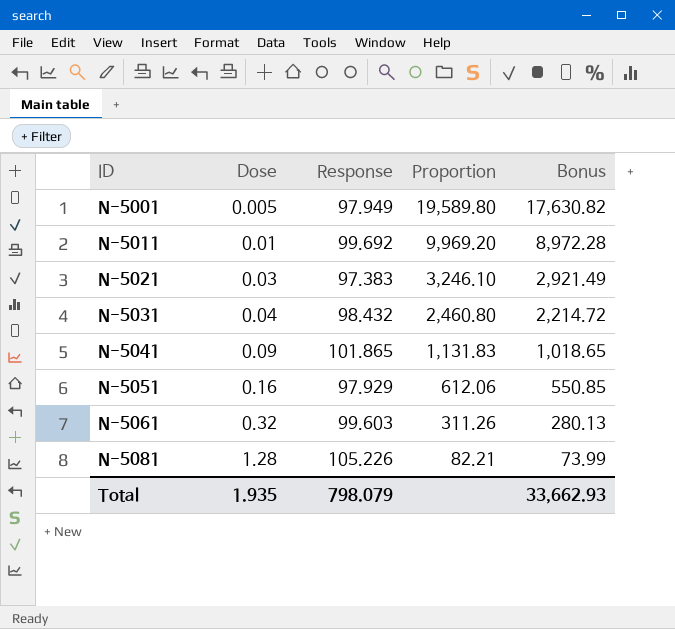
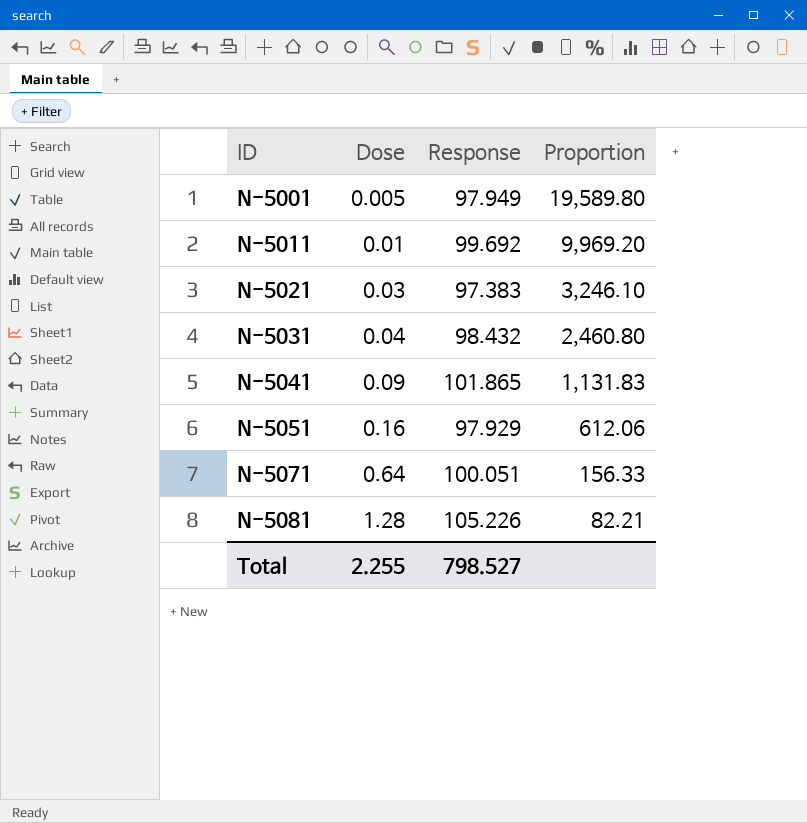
column Bonus | formula: [Proportion] * 0.9 -> none
row N-5061: 0.32 | 99.603 | 311.26 | 280.13 -> none
row N-5071: none -> 0.64 | 100.051 | 156.33
Total | Dose: 1.935 -> 2.255
Total | Response: 798.079 -> 798.527

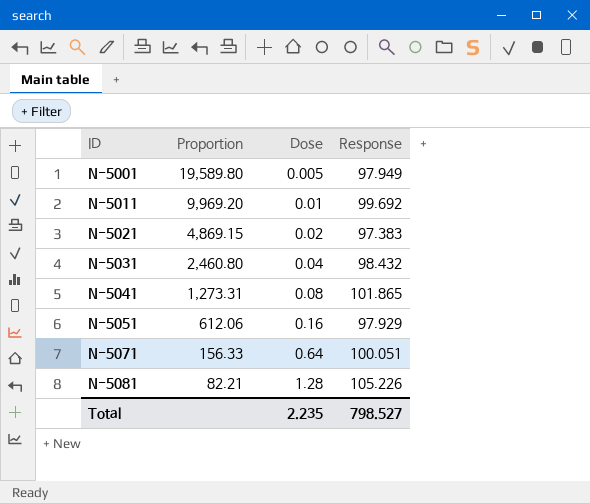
column Proportion | position: 4 -> 2
N-5021 | Proportion: 3,246.10 -> 4,869.15
N-5021 | Dose: 0.03 -> 0.02
N-5041 | Proportion: 1,131.83 -> 1,273.31
N-5041 | Dose: 0.09 -> 0.08
Total | Dose: 2.255 -> 2.235

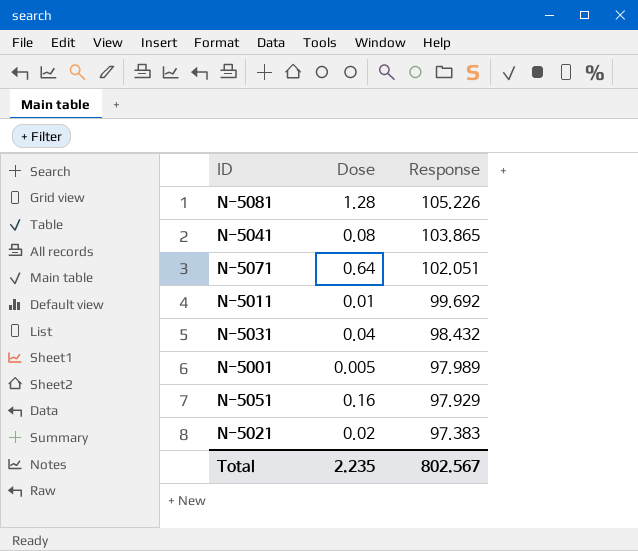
row order: ID ascending -> Response descending
column Proportion | formula: [Response] / [Dose] -> none
N-5041 | Response: 101.865 -> 103.865
N-5071 | Response: 100.051 -> 102.051
N-5001 | Response: 97.949 -> 97.989
Total | Response: 798.527 -> 802.567

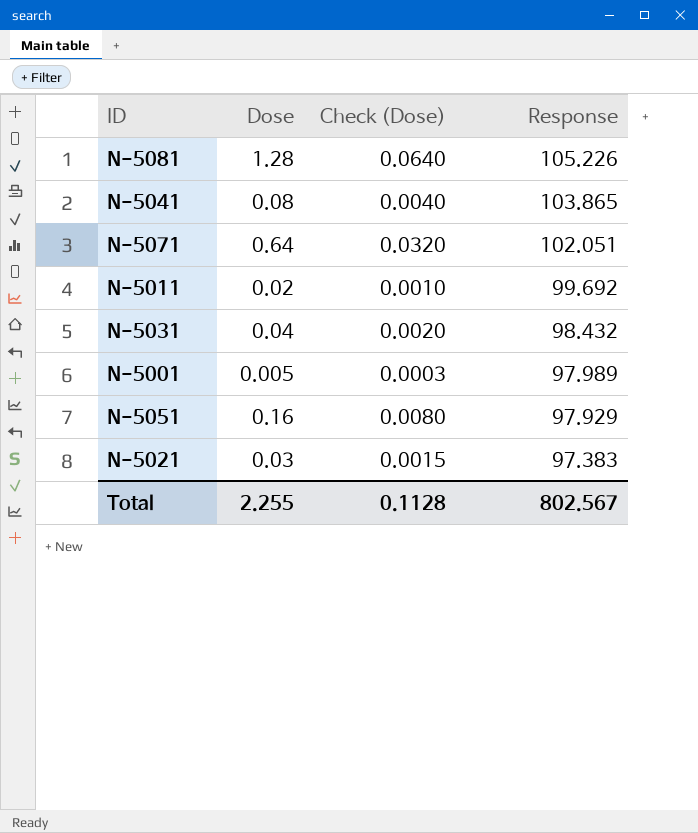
column Check (Dose) | formula: none -> [Dose] * 0.05
N-5011 | Dose: 0.01 -> 0.02
N-5021 | Dose: 0.02 -> 0.03
Total | Dose: 2.235 -> 2.255

